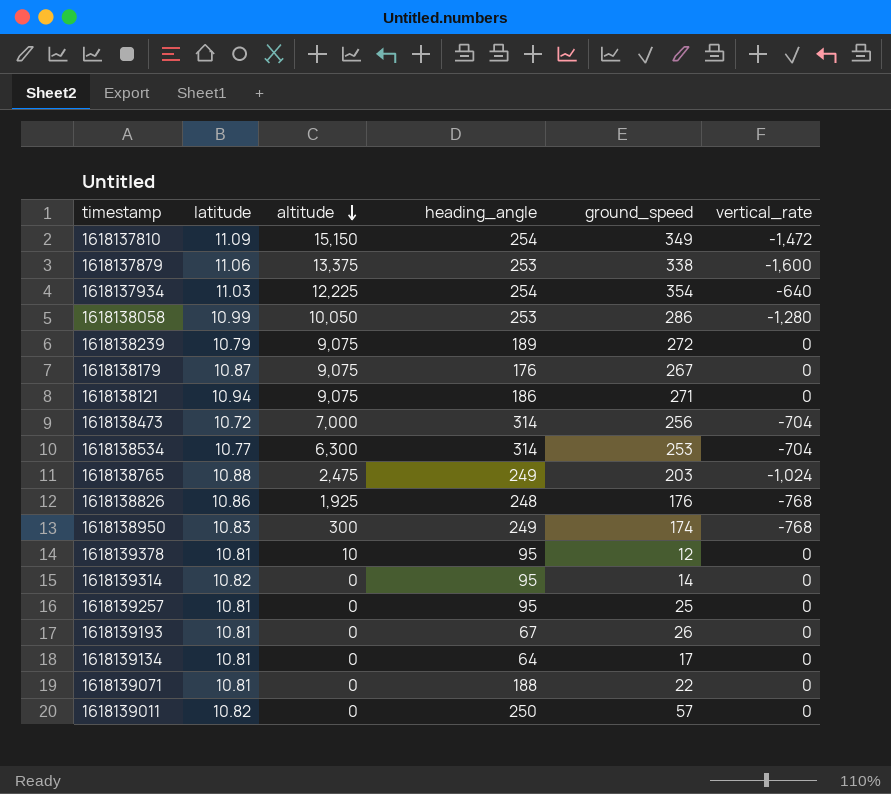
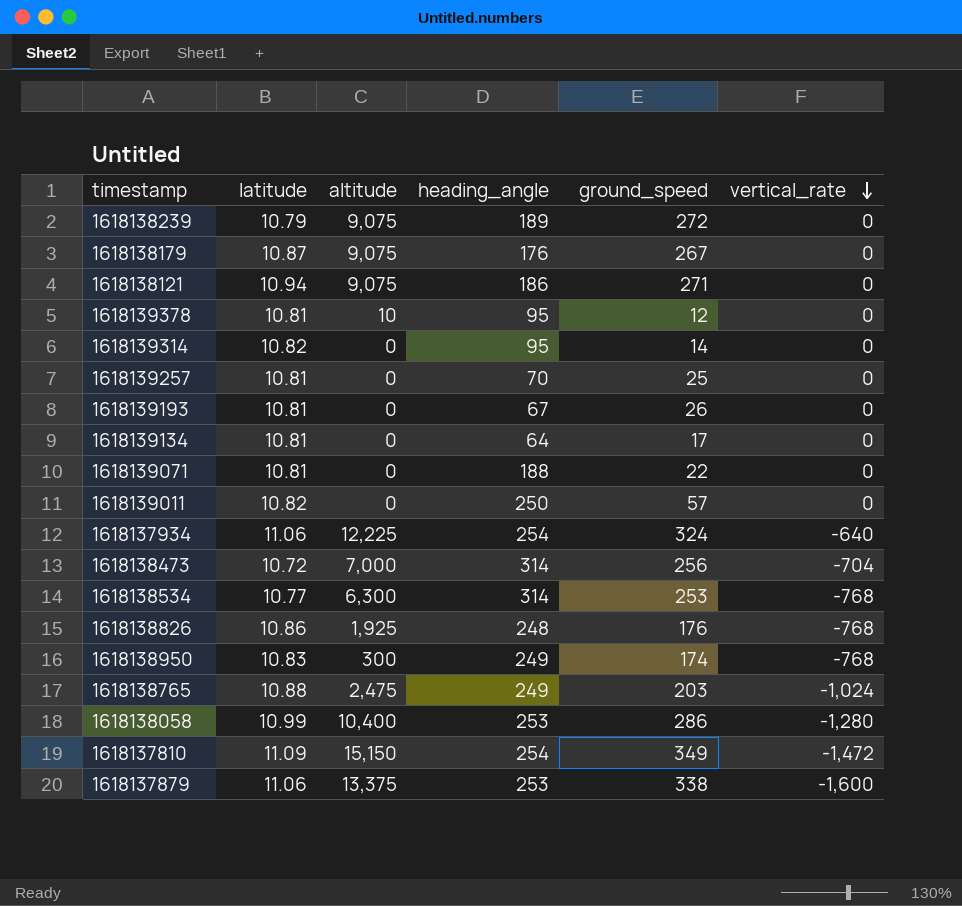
row order: altitude descending -> vertical_rate descending
1618139257 | heading_angle: 95 -> 70
1618137934 | latitude: 11.03 -> 11.06
1618137934 | ground_speed: 354 -> 324
1618138534 | vertical_rate: -704 -> -768
1618138058 | altitude: 10,050 -> 10,400

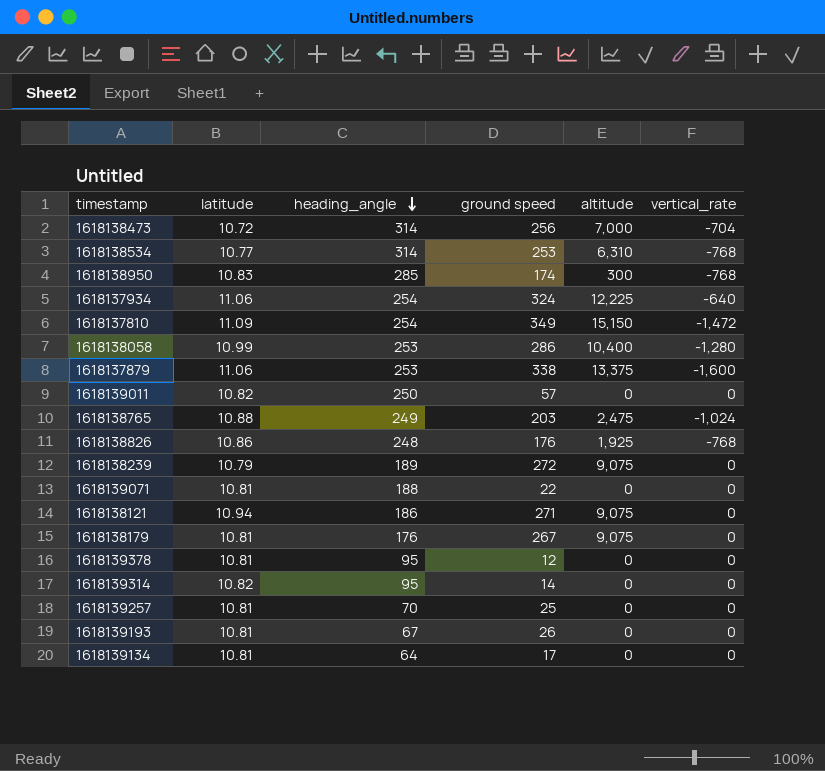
row order: vertical_rate descending -> heading_angle descending
column name: ground_speed -> ground speed
column altitude | position: 3 -> 5
1618138534 | altitude: 6,300 -> 6,310
1618138950 | heading_angle: 249 -> 285
1618138179 | latitude: 10.87 -> 10.81
1618139378 | altitude: 10 -> 0

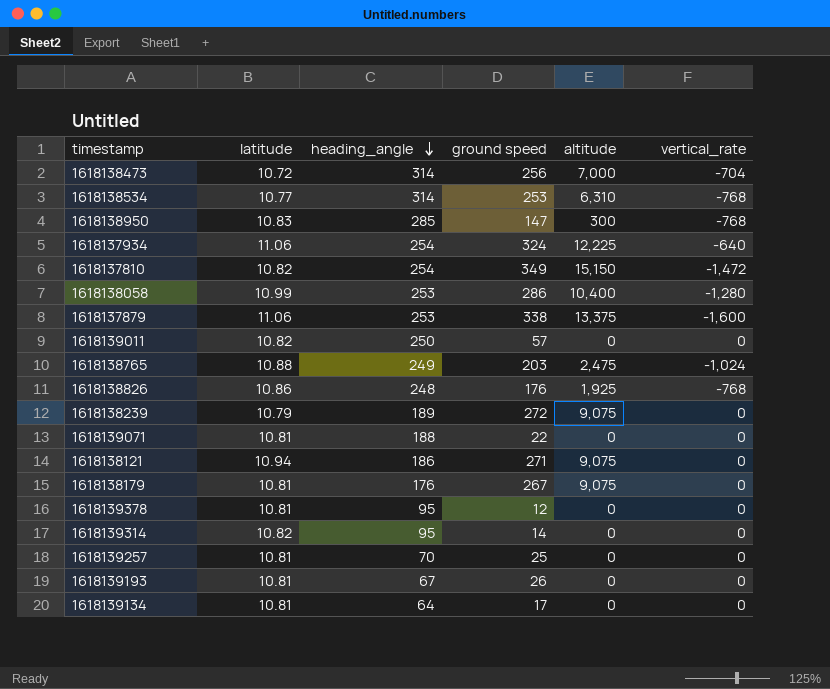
1618138950 | ground speed: 174 -> 147
1618137810 | latitude: 11.09 -> 10.82

